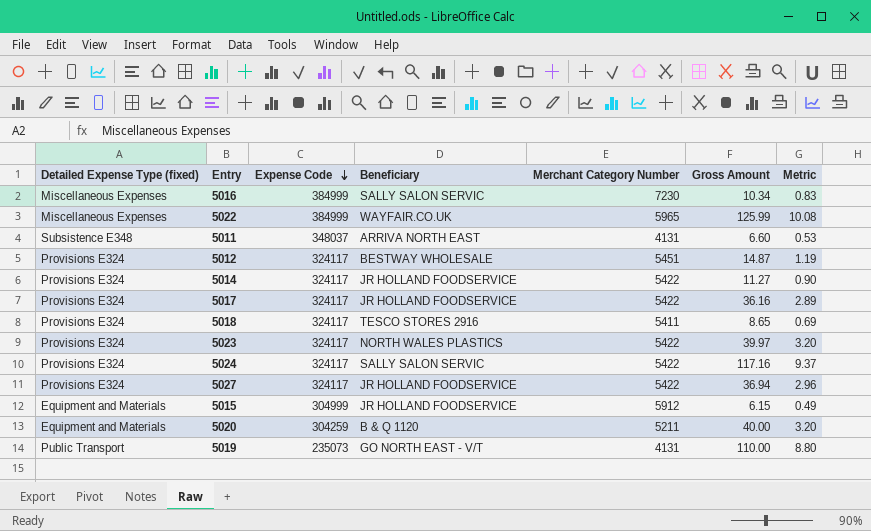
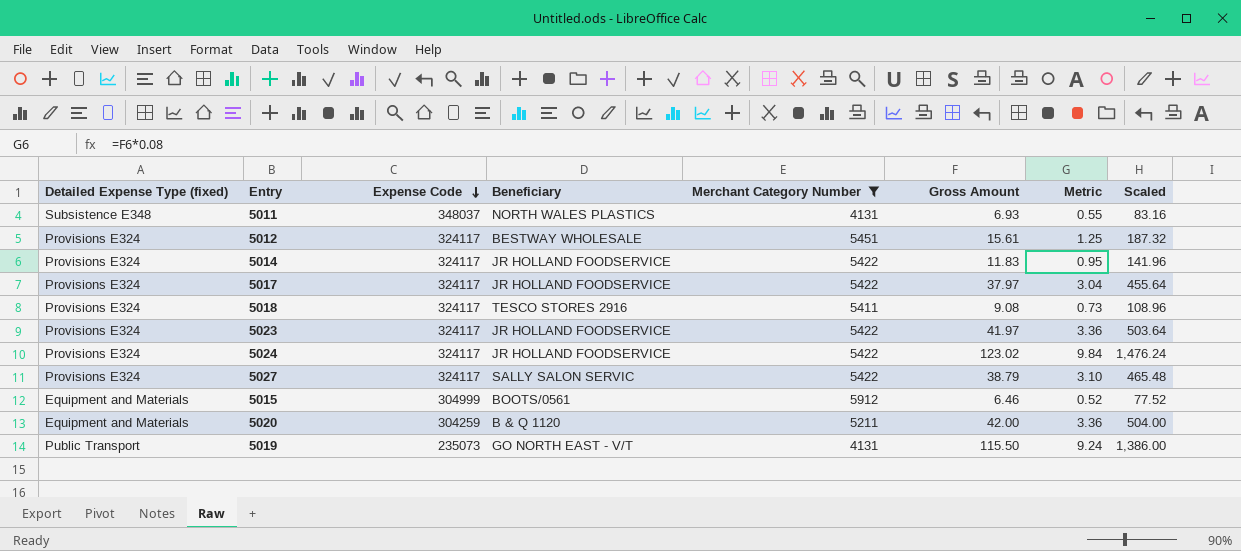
filter: none -> Merchant Category Number <= 5912
column Scaled | formula: none -> [Gross Amount] * 12
5011 | Beneficiary: ARRIVA NORTH EAST -> NORTH WALES PLASTICS
5011 | Gross Amount: 6.60 -> 6.93
5011 | Metric: 0.53 -> 0.55
5012 | Gross Amount: 14.87 -> 15.61
5012 | Metric: 1.19 -> 1.25
5014 | Gross Amount: 11.27 -> 11.83
5014 | Metric: 0.90 -> 0.95
5017 | Gross Amount: 36.16 -> 37.97
5017 | Metric: 2.89 -> 3.04
5018 | Gross Amount: 8.65 -> 9.08
5018 | Metric: 0.69 -> 0.73
5023 | Beneficiary: NORTH WALES PLASTICS -> JR HOLLAND FOODSERVICE
5023 | Gross Amount: 39.97 -> 41.97
5023 | Metric: 3.20 -> 3.36
5024 | Beneficiary: SALLY SALON SERVIC -> JR HOLLAND FOODSERVICE
5024 | Gross Amount: 117.16 -> 123.02
5024 | Metric: 9.37 -> 9.84
5027 | Beneficiary: JR HOLLAND FOODSERVICE -> SALLY SALON SERVIC
5027 | Gross Amount: 36.94 -> 38.79
5027 | Metric: 2.96 -> 3.10
5015 | Beneficiary: JR HOLLAND FOODSERVICE -> BOOTS/0561
5015 | Gross Amount: 6.15 -> 6.46
5015 | Metric: 0.49 -> 0.52
5020 | Gross Amount: 40.00 -> 42.00
5020 | Metric: 3.20 -> 3.36
5019 | Gross Amount: 110.00 -> 115.50
5019 | Metric: 8.80 -> 9.24

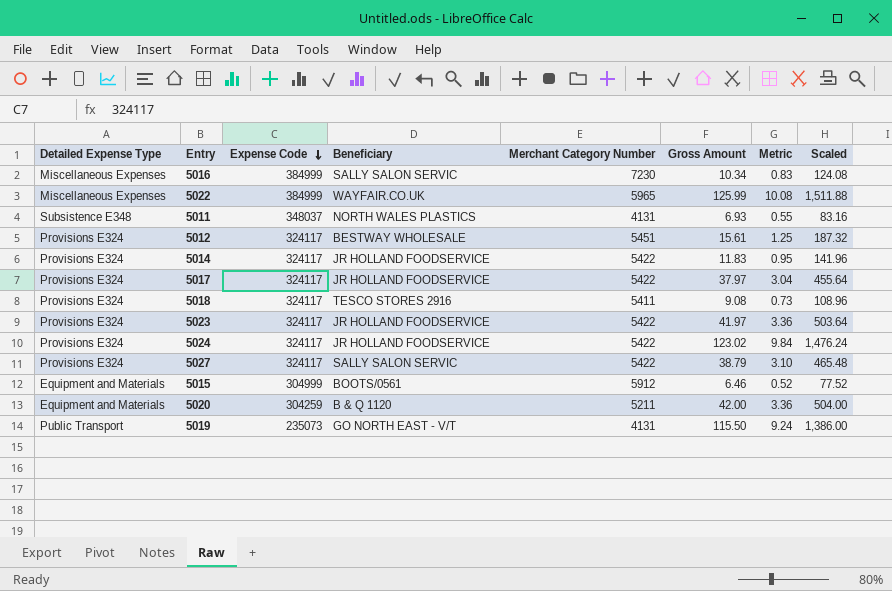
filter: Merchant Category Number <= 5912 -> none
column name: Detailed Expense Type (fixed) -> Detailed Expense Type

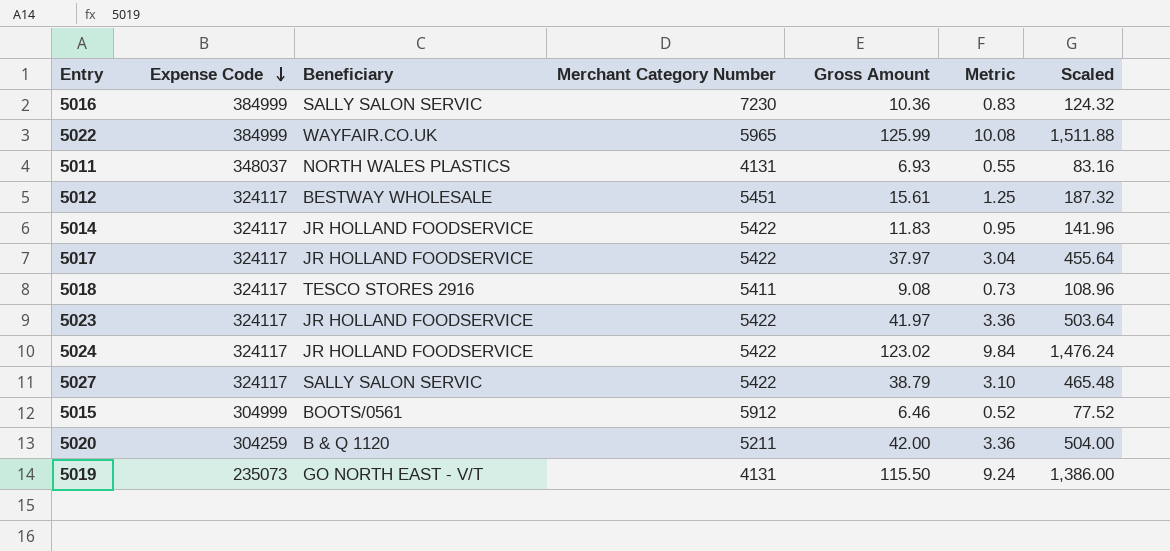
column Detailed Expense Type | position: 1 -> none
5016 | Gross Amount: 10.34 -> 10.36
5016 | Scaled: 124.08 -> 124.32

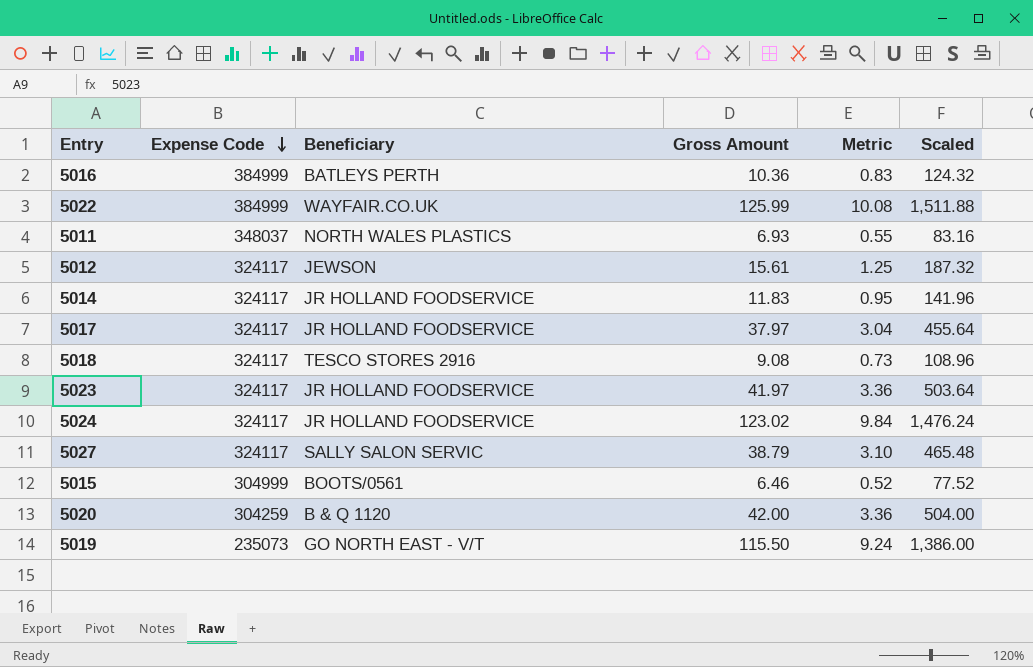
column Merchant Category Number | position: 4 -> none
5016 | Beneficiary: SALLY SALON SERVIC -> BATLEYS PERTH
5012 | Beneficiary: BESTWAY WHOLESALE -> JEWSON

